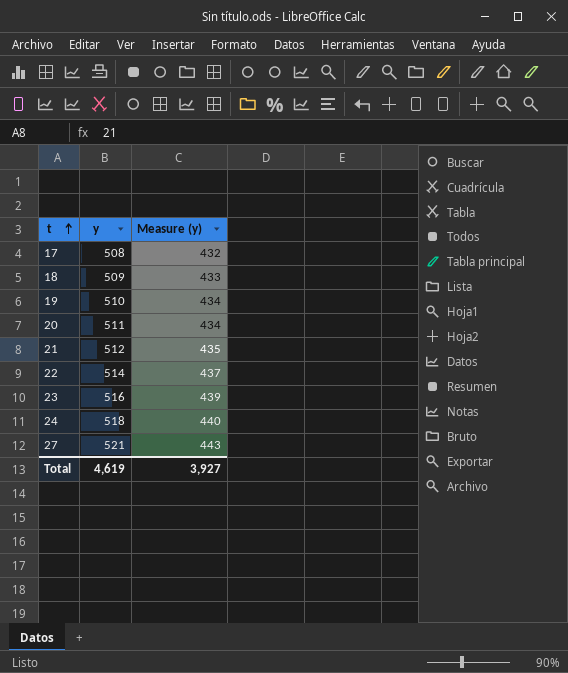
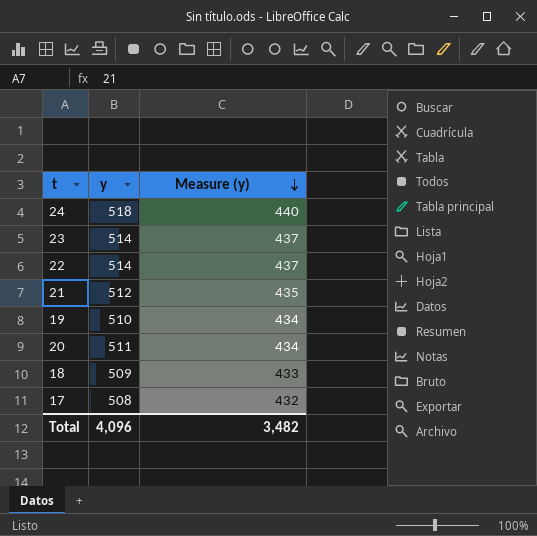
row order: t ascending -> Measure (y) descending
row 27: 521 | 443 -> none
23 | y: 516 -> 514
23 | Measure (y): 439 -> 437
Total | y: 4,619 -> 4,096
Total | Measure (y): 3,927 -> 3,482

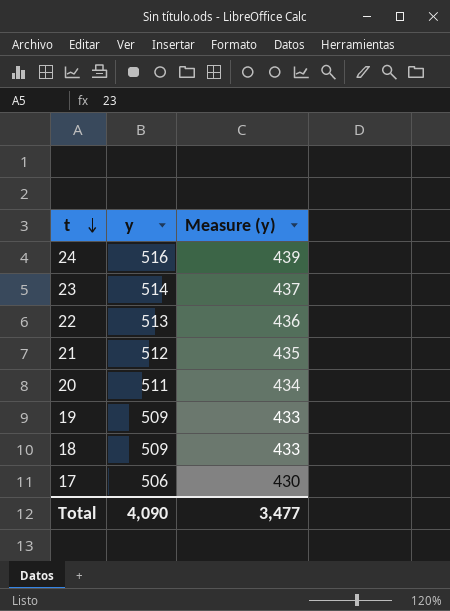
row order: Measure (y) descending -> t descending
24 | y: 518 -> 516
24 | Measure (y): 440 -> 439
22 | y: 514 -> 513
22 | Measure (y): 437 -> 436
19 | y: 510 -> 509
19 | Measure (y): 434 -> 433
17 | y: 508 -> 506
17 | Measure (y): 432 -> 430
Total | y: 4,096 -> 4,090
Total | Measure (y): 3,482 -> 3,477

